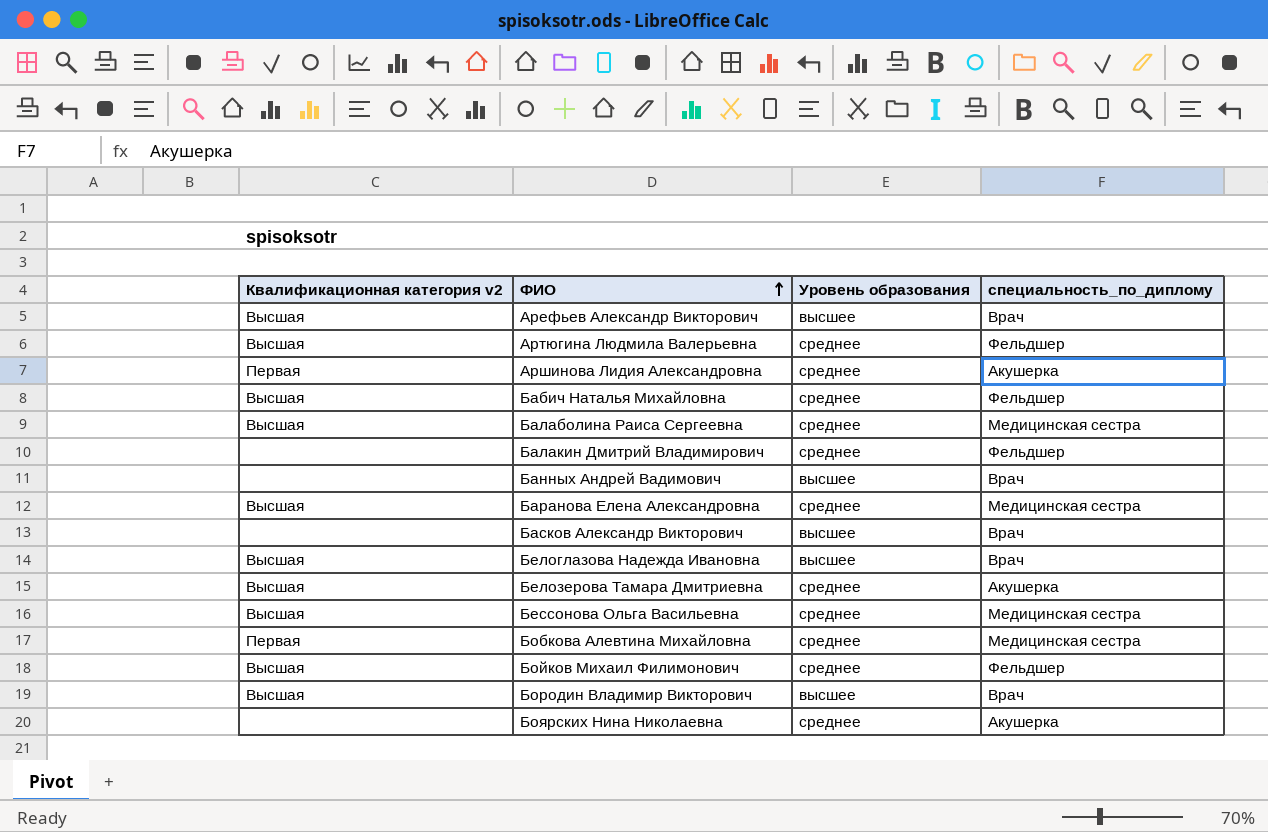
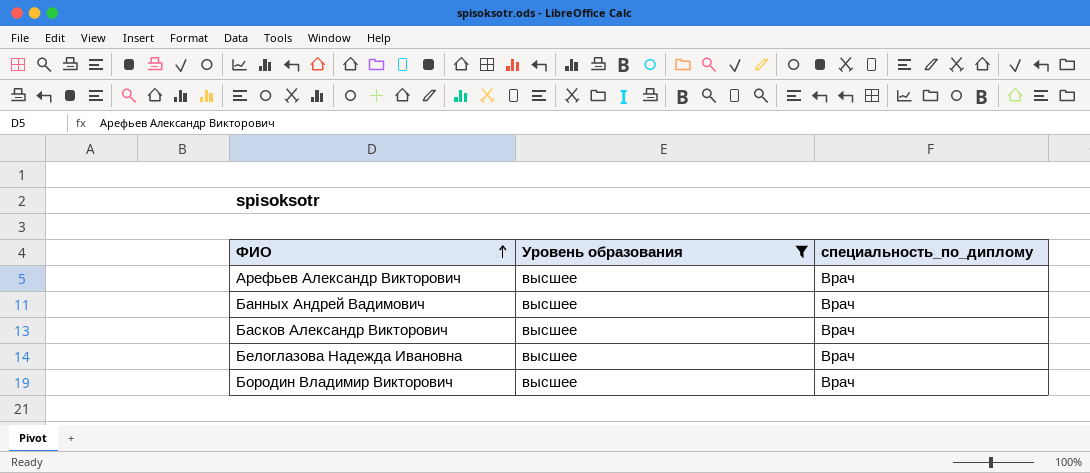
filter: none -> Уровень образования = высшее
column Квалификационная категория v2 | position: 1 -> none

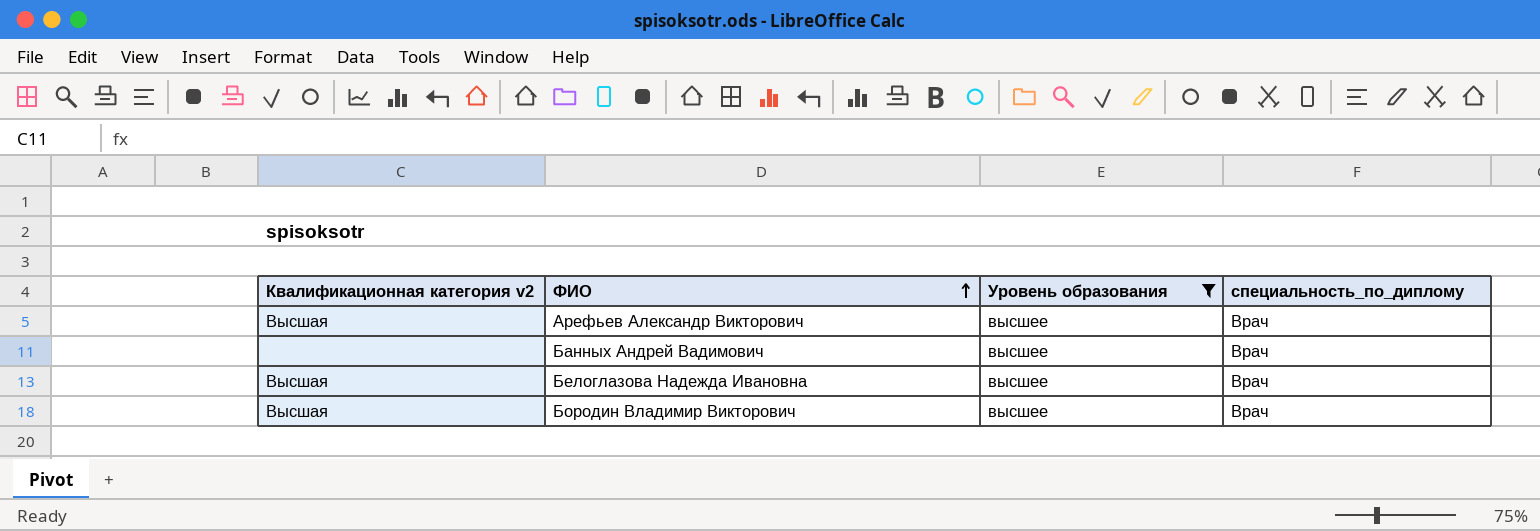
column Квалификационная категория v2 | position: none -> 1
row Басков Александр Викторович: высшее | Врач -> none

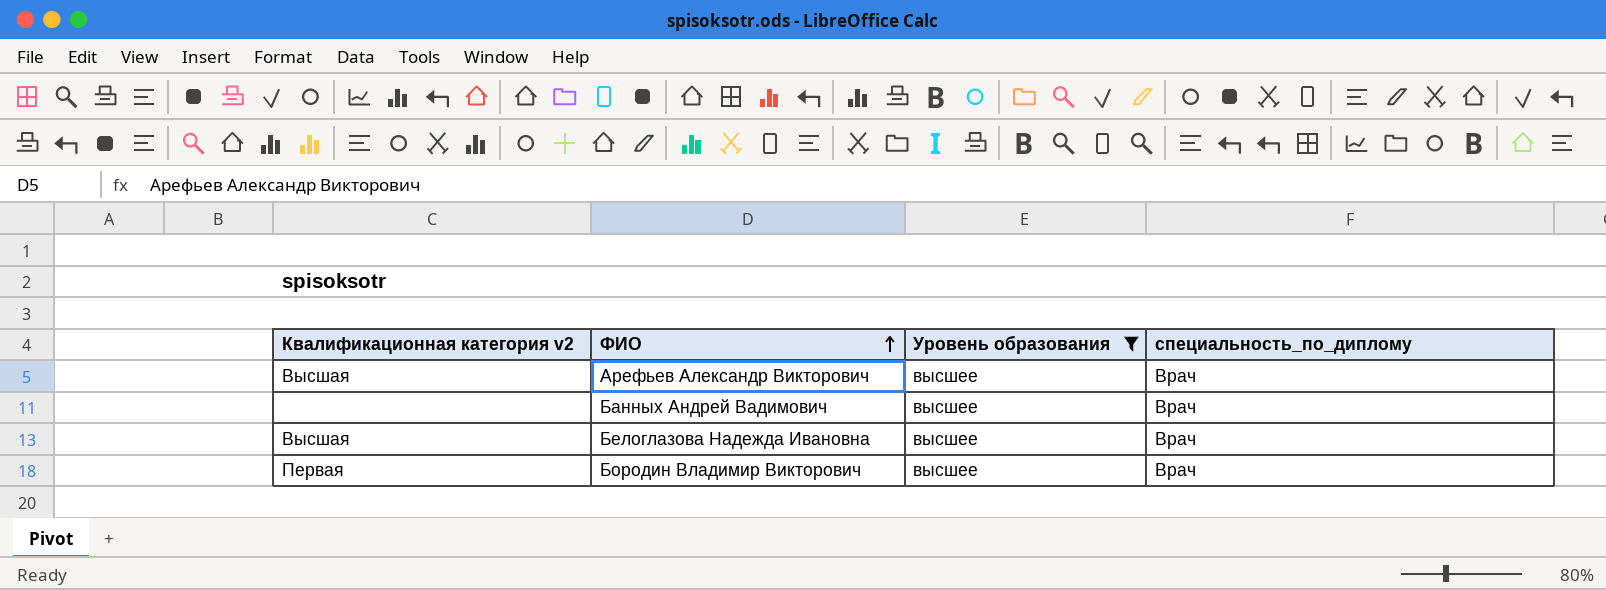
Бородин Владимир Викторович | Квалификационная категория v2: Высшая -> Первая

